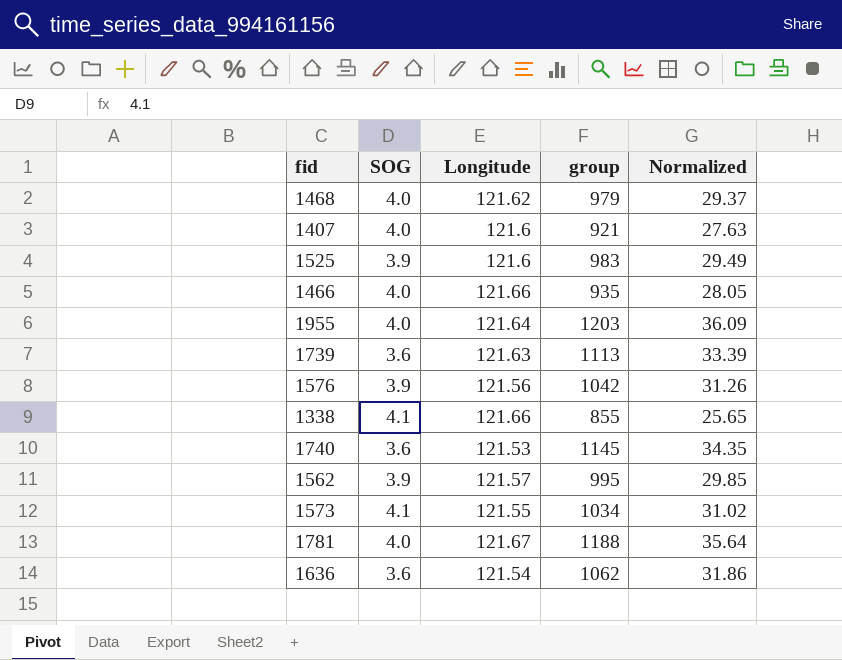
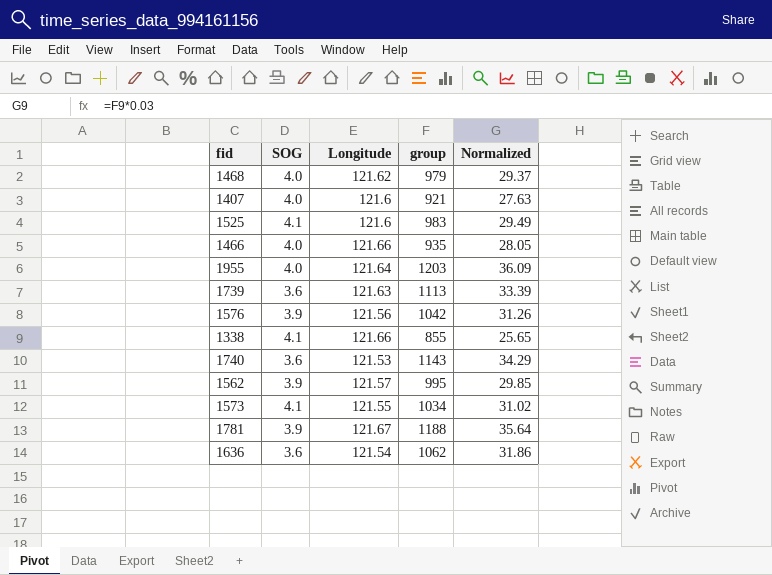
1525 | SOG: 3.9 -> 4.1
1740 | group: 1145 -> 1143
1740 | Normalized: 34.35 -> 34.29
1781 | SOG: 4.0 -> 3.9

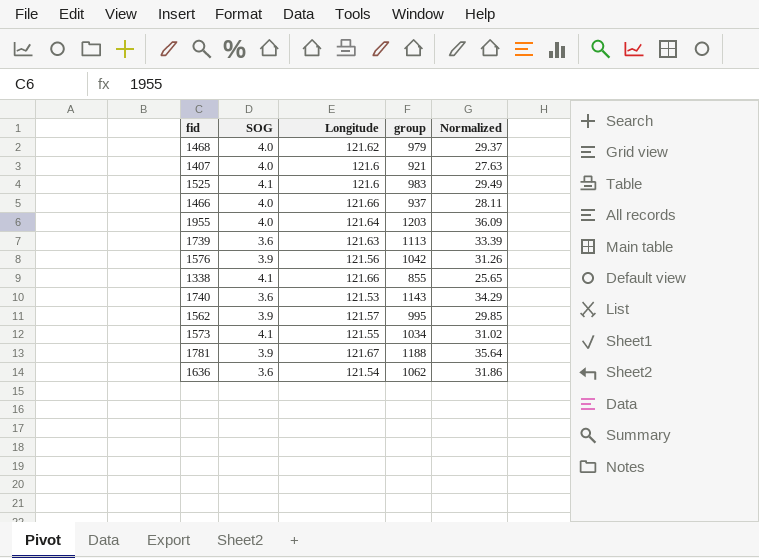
1466 | group: 935 -> 937
1466 | Normalized: 28.05 -> 28.11

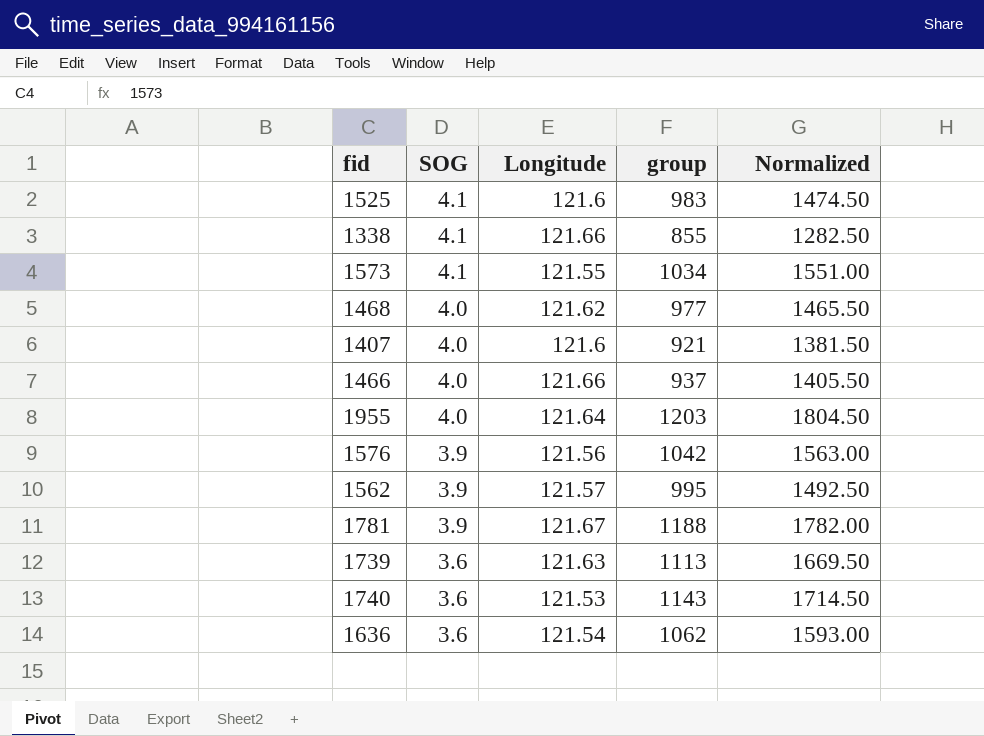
row order: none -> SOG descending
column Normalized | formula: [group] * 0.03 -> [group] * 1.5
1468 | group: 979 -> 977

